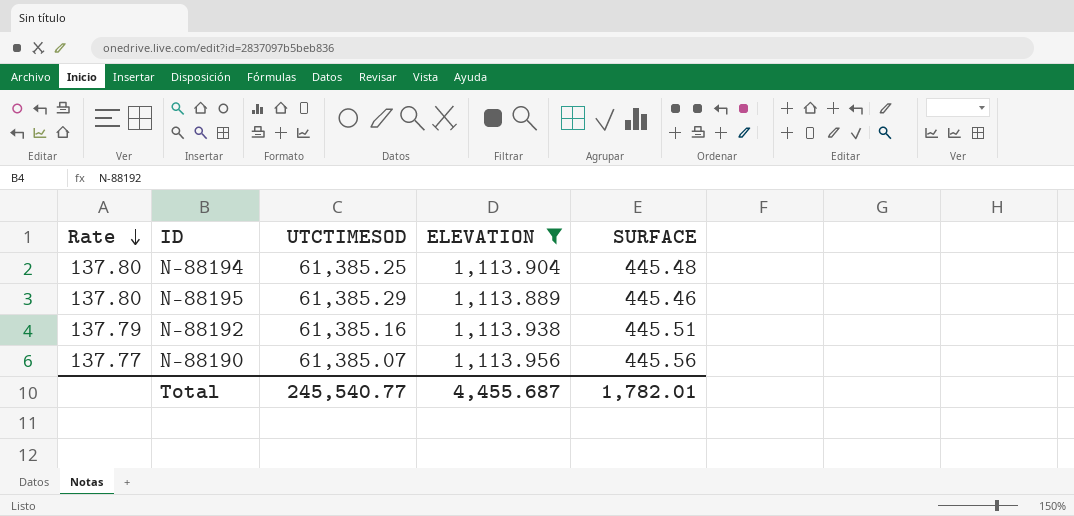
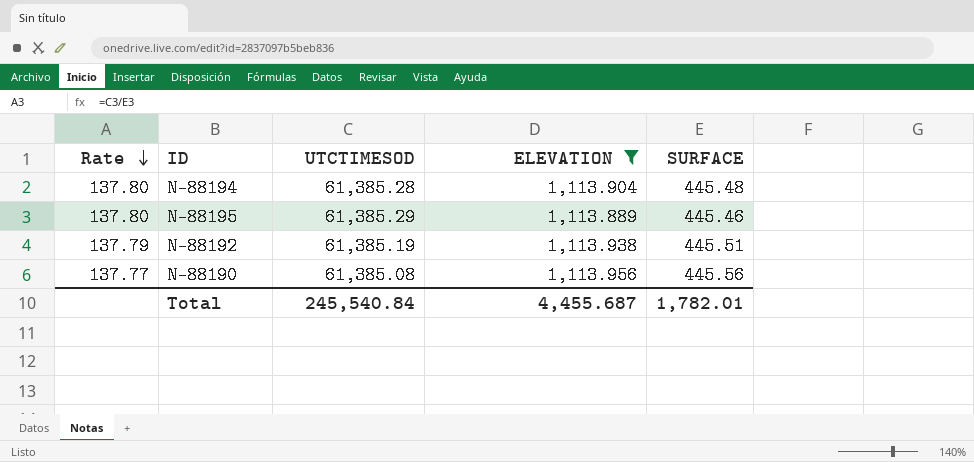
N-88194 | UTCTIMESOD: 61,385.25 -> 61,385.28
N-88192 | UTCTIMESOD: 61,385.16 -> 61,385.19
N-88190 | UTCTIMESOD: 61,385.07 -> 61,385.08
Total | UTCTIMESOD: 245,540.77 -> 245,540.84

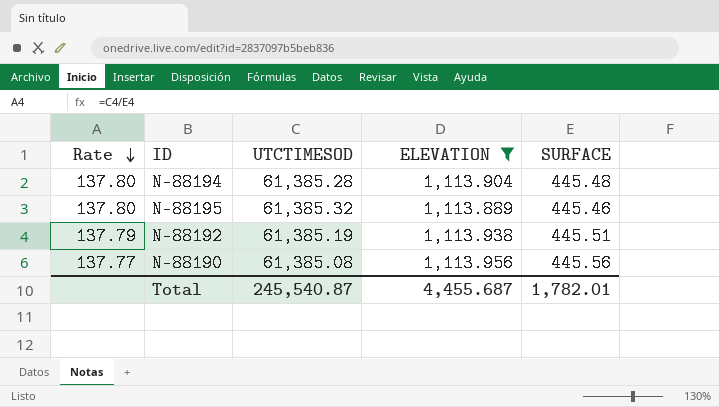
N-88195 | UTCTIMESOD: 61,385.29 -> 61,385.32
Total | UTCTIMESOD: 245,540.84 -> 245,540.87

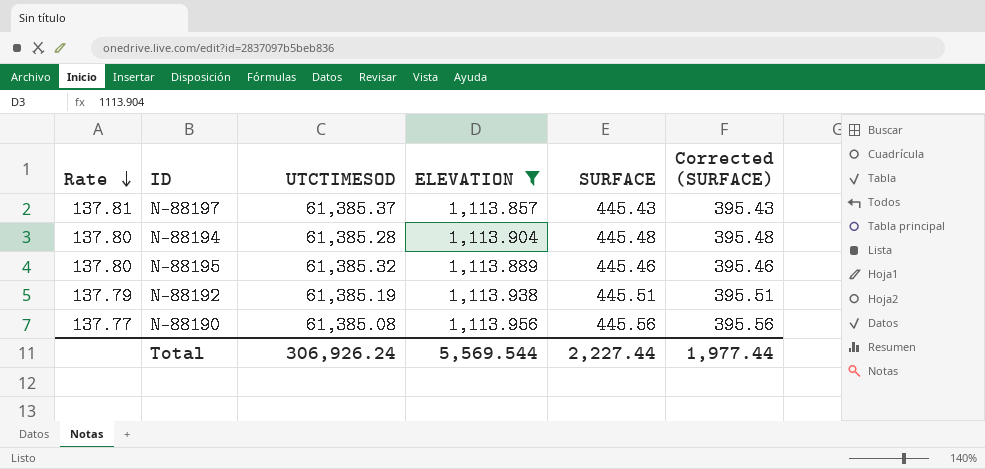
column Corrected (SURFACE) | formula: none -> [SURFACE] - 50
row N-88197: none -> 137.81 | 61,385.37 | 1,113.857 | 445.43 | 395.43
Total | UTCTIMESOD: 245,540.87 -> 306,926.24
Total | ELEVATION: 4,455.687 -> 5,569.544
Total | SURFACE: 1,782.01 -> 2,227.44

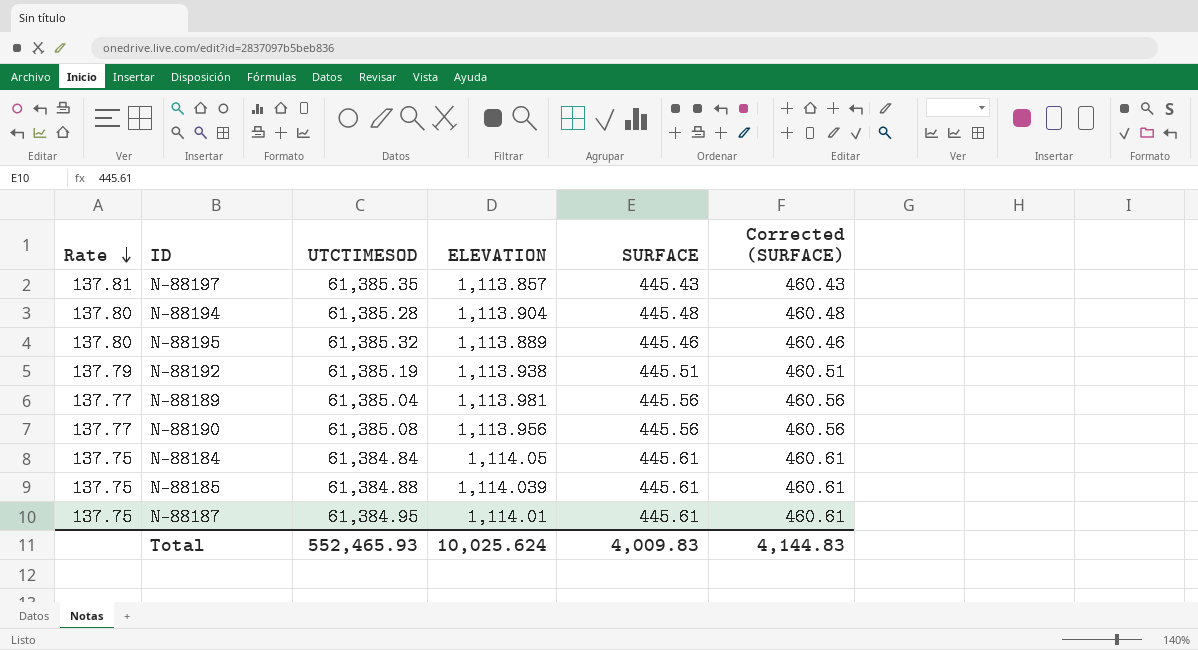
filter: ELEVATION <= 1,113.956 -> none
column Corrected (SURFACE) | formula: [SURFACE] - 50 -> [SURFACE] + 15
N-88197 | UTCTIMESOD: 61,385.37 -> 61,385.35
Total | UTCTIMESOD: 306,926.24 -> 552,465.93
Total | ELEVATION: 5,569.544 -> 10,025.624
Total | SURFACE: 2,227.44 -> 4,009.83
Total | Corrected (SURFACE): 1,977.44 -> 4,144.83

